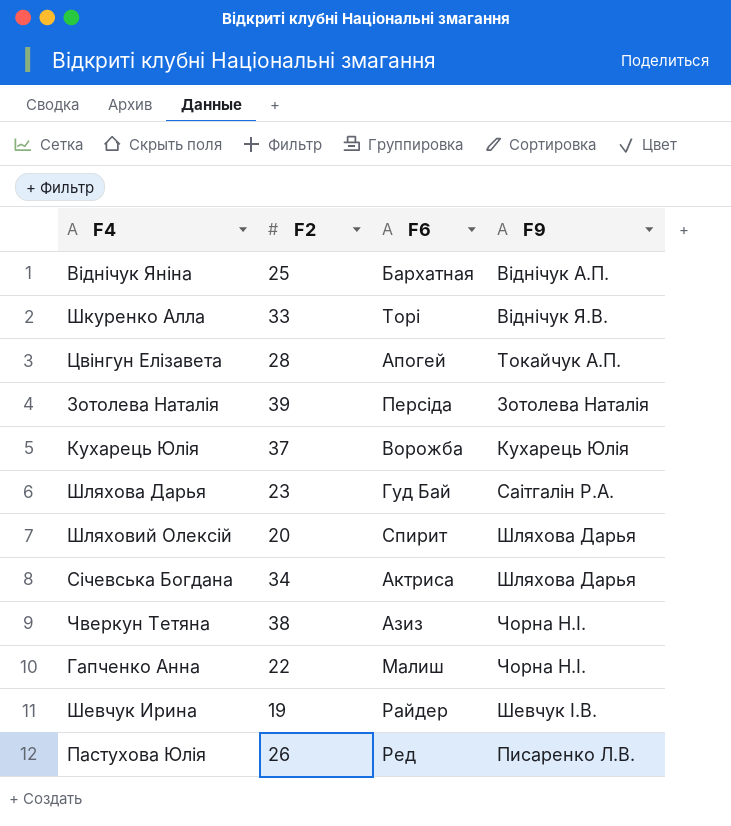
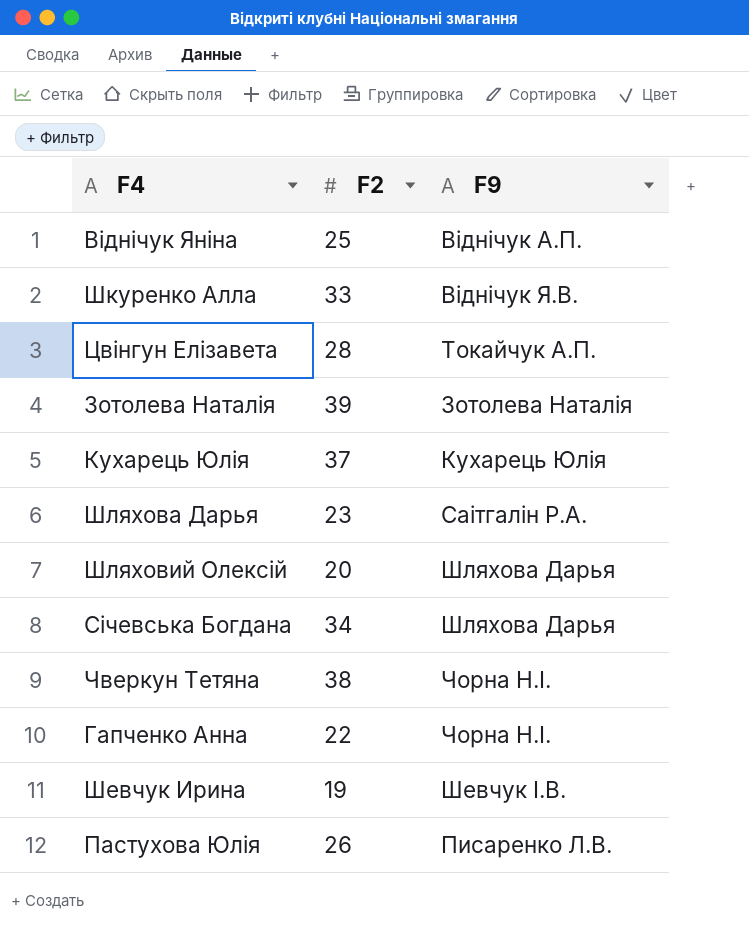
column F6 | position: 3 -> none

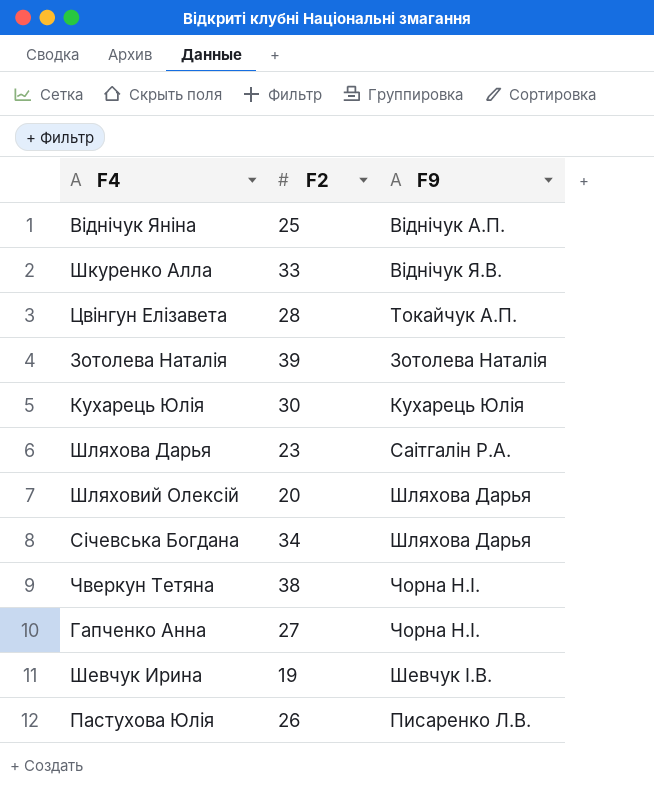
Кухарець Юлія | F2: 37 -> 30
Гапченко Анна | F2: 22 -> 27

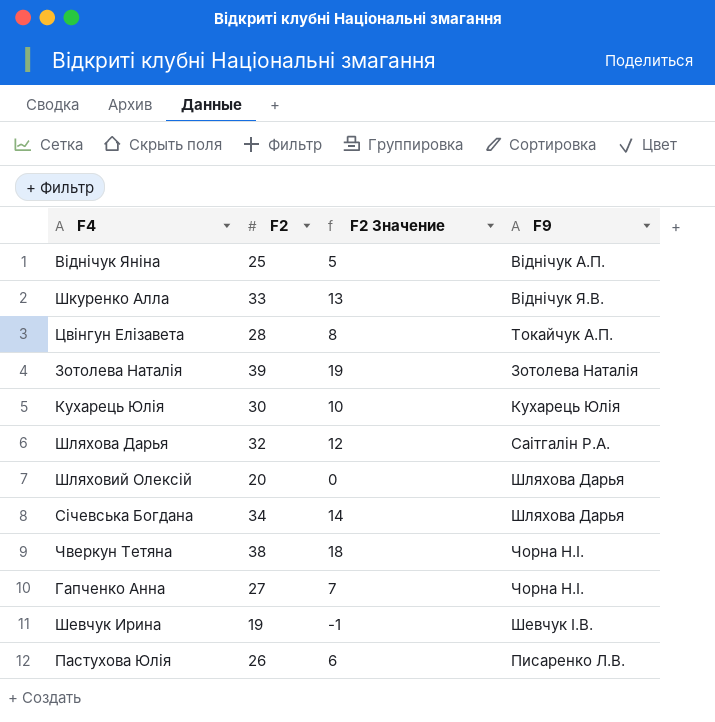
column F2 Значение | formula: none -> [F2] - 20
Шляхова Дарья | F2: 23 -> 32

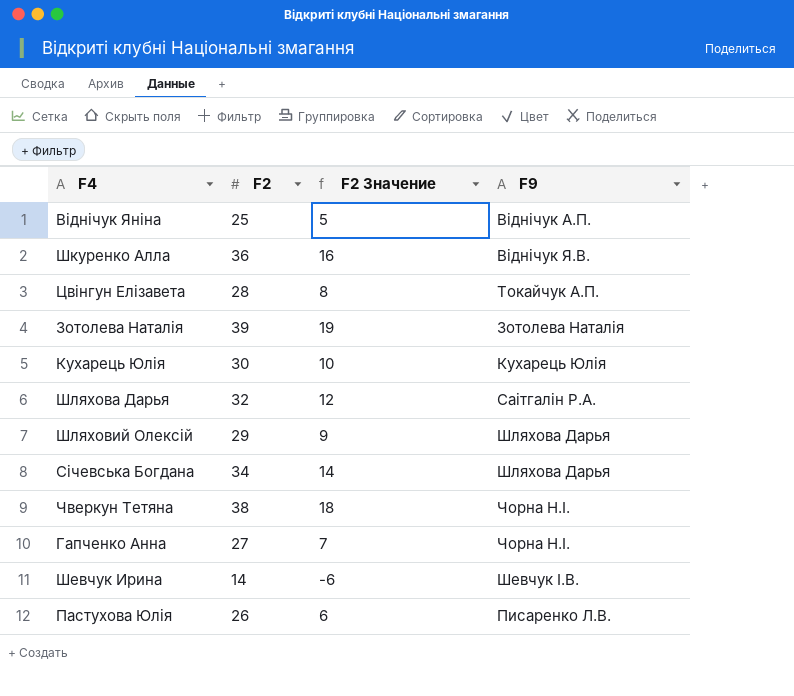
Шкуренко Алла | F2: 33 -> 36
Шкуренко Алла | F2 Значение: 13 -> 16
Шляховий Олексій | F2: 20 -> 29
Шляховий Олексій | F2 Значение: 0 -> 9
Шевчук Ирина | F2: 19 -> 14
Шевчук Ирина | F2 Значение: -1 -> -6

